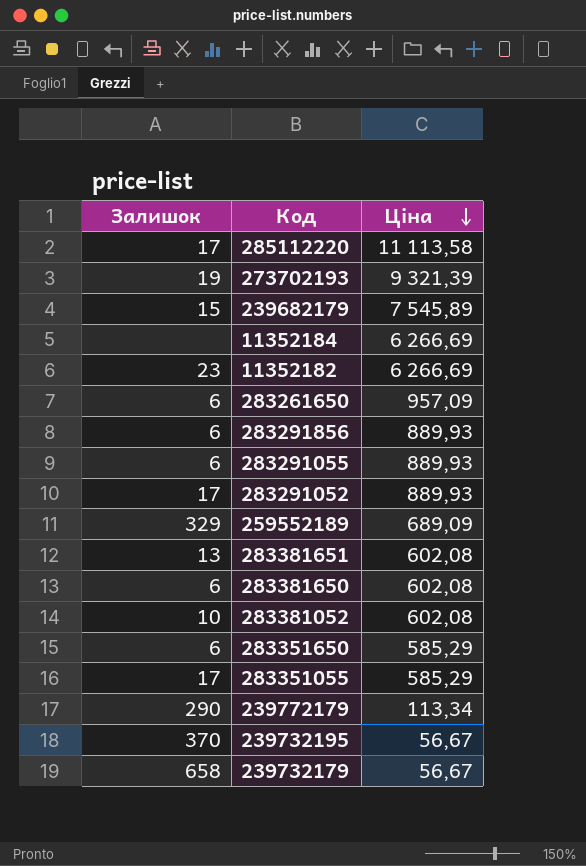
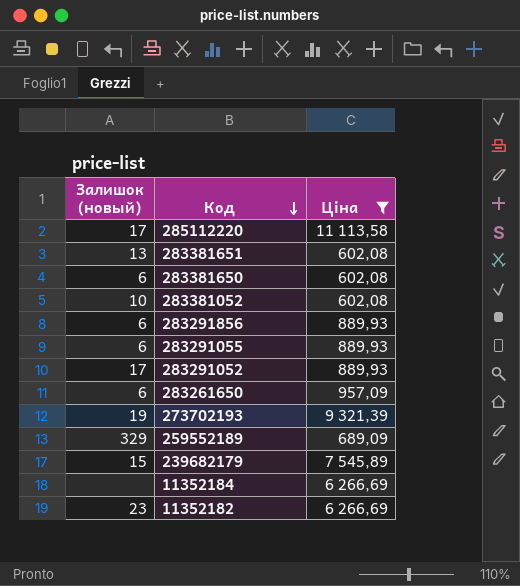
filter: none -> Ціна >= 602,08
row order: Ціна descending -> Код descending
column name: Залишок -> Залишок (новый)

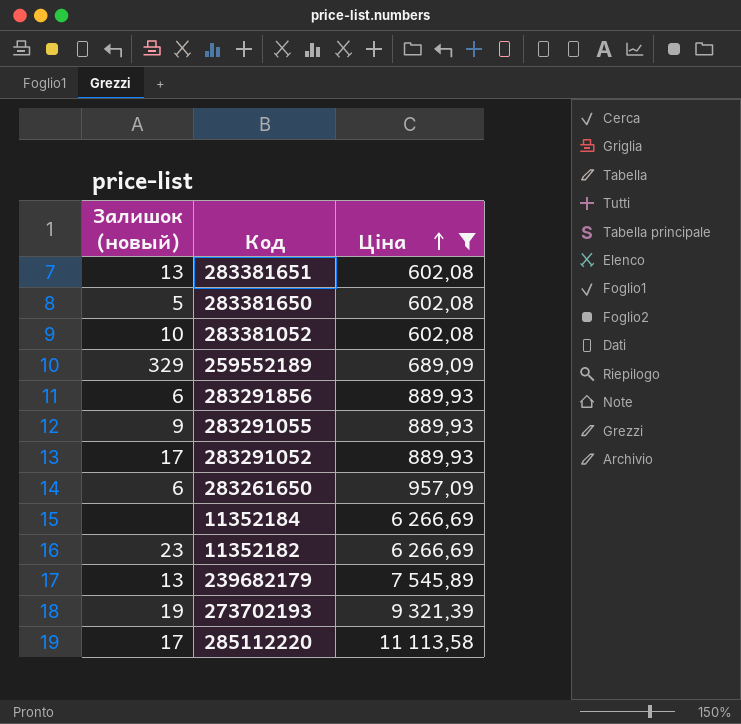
row order: Код descending -> Ціна ascending
283381650 | Залишок (новый): 6 -> 5
283291055 | Залишок (новый): 6 -> 9
239682179 | Залишок (новый): 15 -> 13

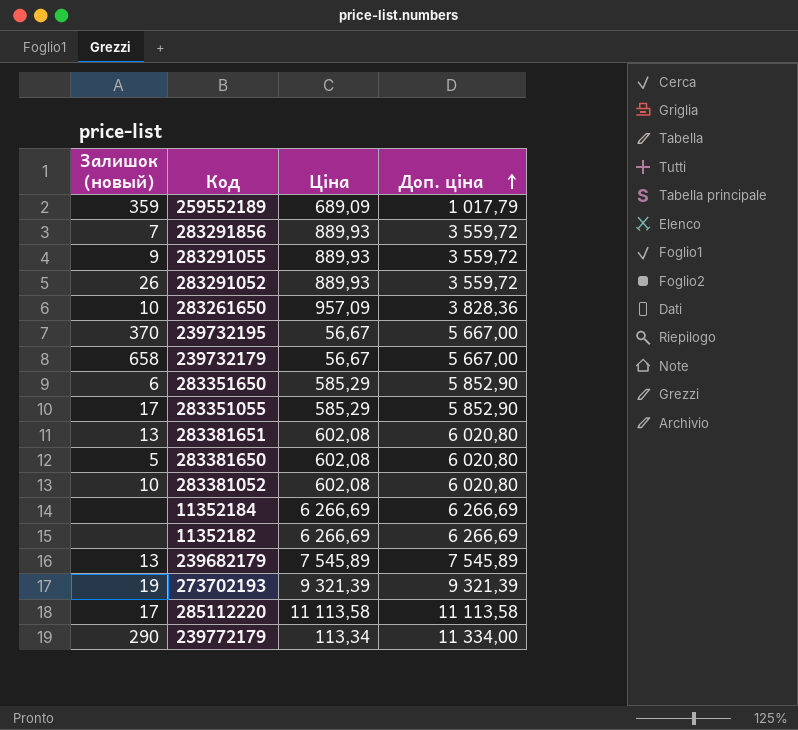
filter: Ціна >= 602,08 -> none
row order: Ціна ascending -> Доп. ціна ascending
column Доп. ціна | position: none -> 4
259552189 | Залишок (новый): 329 -> 359
283291856 | Залишок (новый): 6 -> 7
283291052 | Залишок (новый): 17 -> 26
283261650 | Залишок (новый): 6 -> 10
11352182 | Залишок (новый): 23 -> none

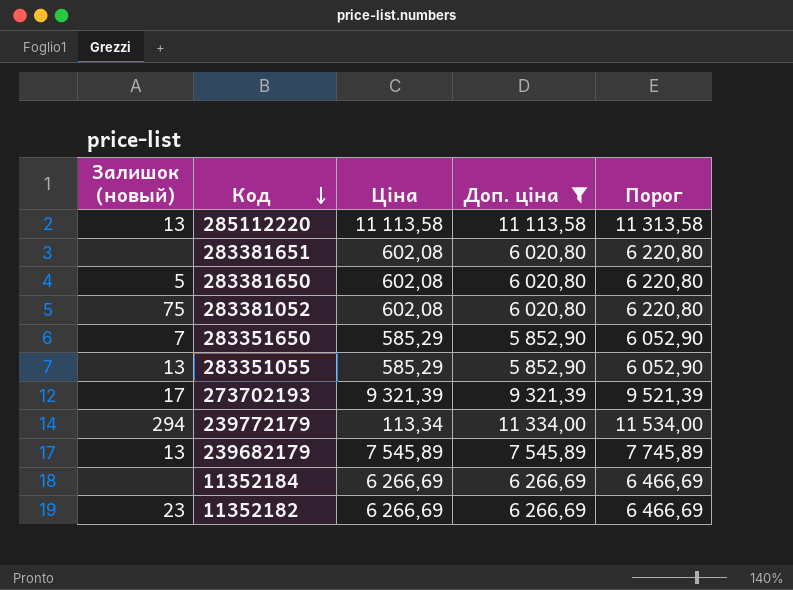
filter: none -> Доп. ціна >= 5 852,90
row order: Доп. ціна ascending -> Код descending
column Порог | formula: none -> [Доп. ціна] + 200
285112220 | Залишок (новый): 17 -> 13
283381651 | Залишок (новый): 13 -> none
283381052 | Залишок (новый): 10 -> 75
283351650 | Залишок (новый): 6 -> 7
283351055 | Залишок (новый): 17 -> 13
273702193 | Залишок (новый): 19 -> 17
239772179 | Залишок (новый): 290 -> 294
11352182 | Залишок (новый): none -> 23

